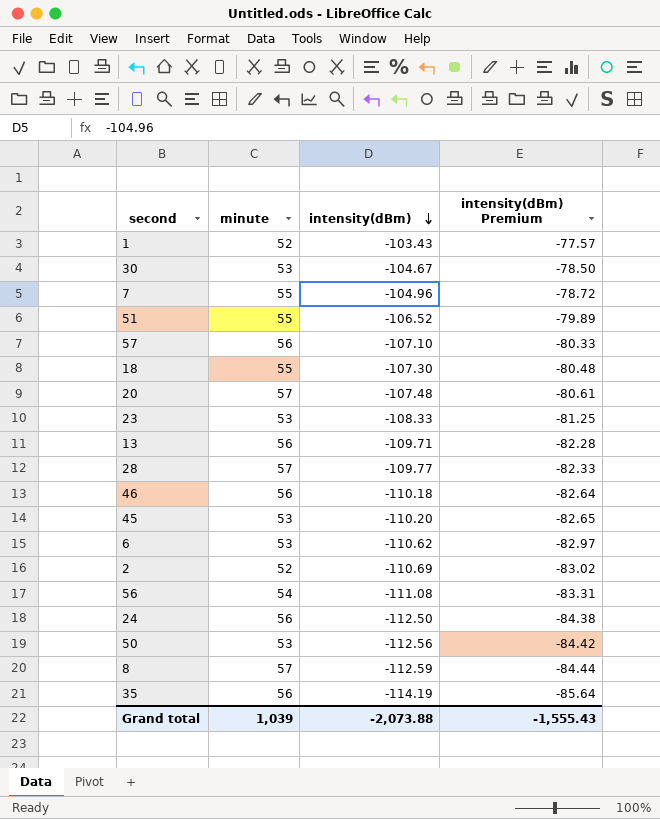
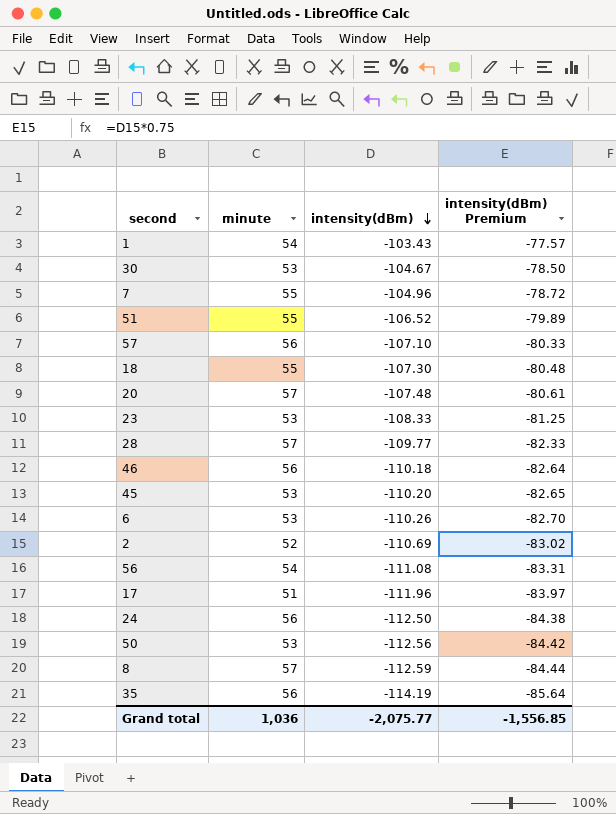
row 13: 56 | -109.71 | -82.28 -> none
1 | minute: 52 -> 54
6 | intensity(dBm): -110.62 -> -110.26
6 | intensity(dBm) Premium: -82.97 -> -82.70
row 17: none -> 51 | -111.96 | -83.97
Grand total | minute: 1,039 -> 1,036
Grand total | intensity(dBm): -2,073.88 -> -2,075.77
Grand total | intensity(dBm) Premium: -1,555.43 -> -1,556.85

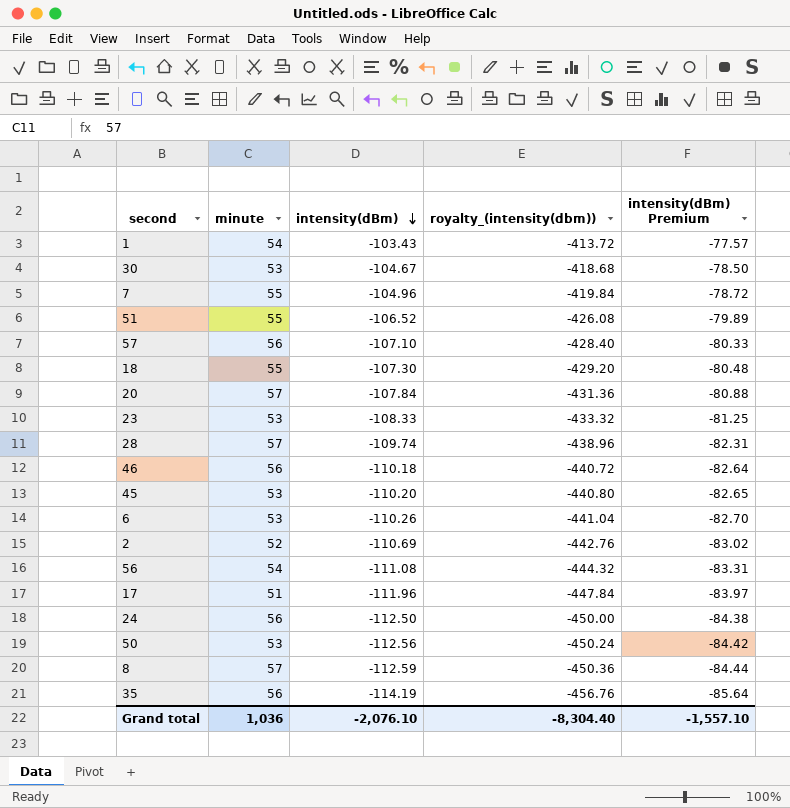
column royalty_(intensity(dbm)) | formula: none -> [intensity(dBm)] * 4
20 | intensity(dBm): -107.48 -> -107.84
20 | intensity(dBm) Premium: -80.61 -> -80.88
28 | intensity(dBm): -109.77 -> -109.74
28 | intensity(dBm) Premium: -82.33 -> -82.31
Grand total | intensity(dBm): -2,075.77 -> -2,076.10
Grand total | intensity(dBm) Premium: -1,556.85 -> -1,557.10

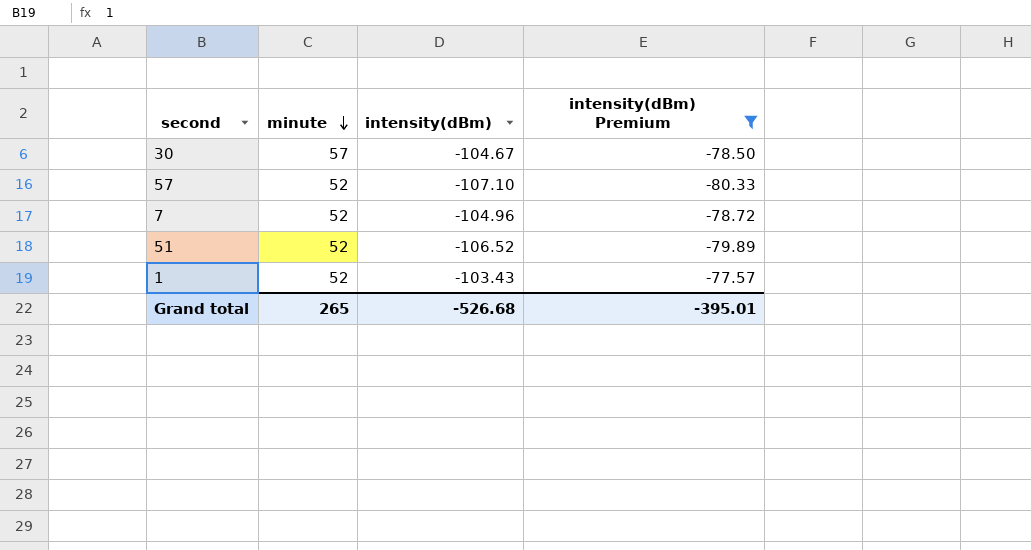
filter: none -> intensity(dBm) Premium >= -80.33
row order: intensity(dBm) descending -> minute descending
column royalty_(intensity(dbm)) | formula: [intensity(dBm)] * 4 -> none
30 | minute: 53 -> 57
57 | minute: 56 -> 52
7 | minute: 55 -> 52
51 | minute: 55 -> 52
1 | minute: 54 -> 52
Grand total | minute: 1,036 -> 265
Grand total | intensity(dBm): -2,076.10 -> -526.68
Grand total | intensity(dBm) Premium: -1,557.10 -> -395.01

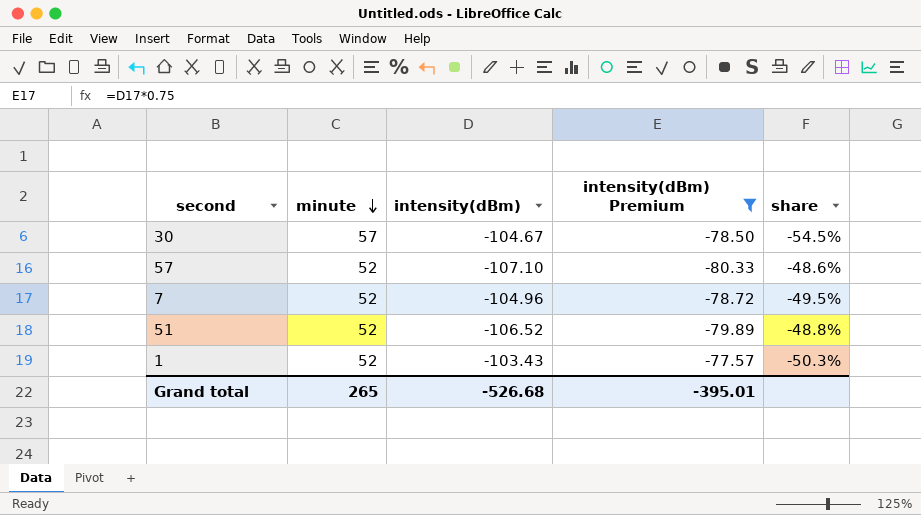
column share | formula: none -> [minute] / [intensity(dBm)]

